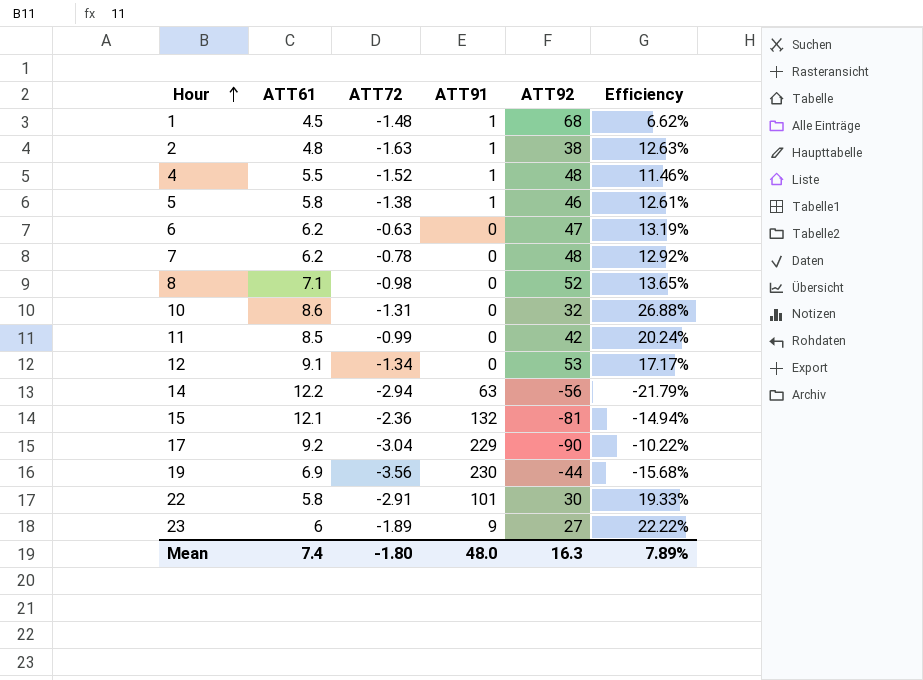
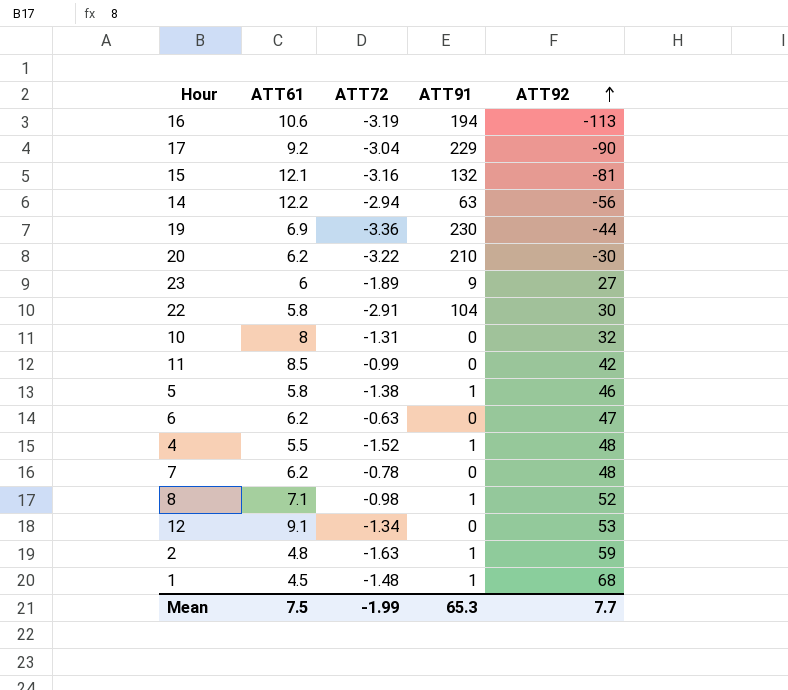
row order: Hour ascending -> ATT92 ascending
column Efficiency | formula: [ATT61] / [ATT92] -> none
row 16: none -> 10.6 | -3.19 | 194 | -113
15 | ATT72: -2.36 -> -3.16
19 | ATT72: -3.56 -> -3.36
row 20: none -> 6.2 | -3.22 | 210 | -30
22 | ATT91: 101 -> 104
10 | ATT61: 8.6 -> 8
8 | ATT91: 0 -> 1
2 | ATT92: 38 -> 59
Mean | ATT61: 7.4 -> 7.5
Mean | ATT72: -1.80 -> -1.99
Mean | ATT91: 48.0 -> 65.3
Mean | ATT92: 16.3 -> 7.7

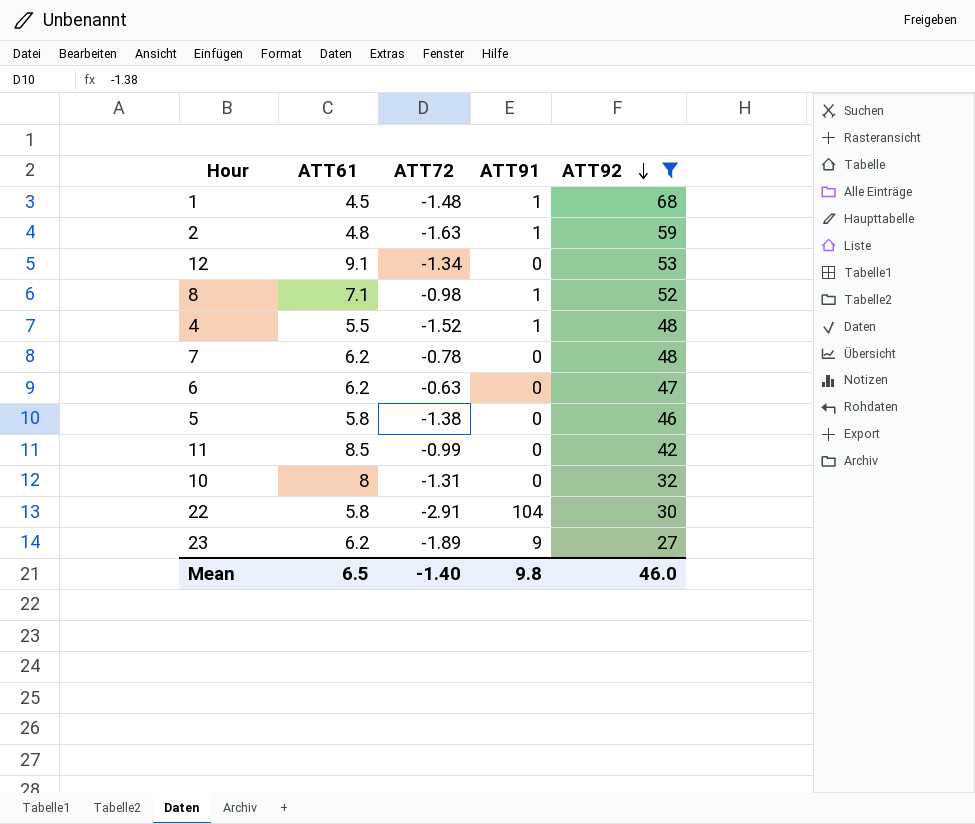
filter: none -> ATT92 >= 27
row order: ATT92 ascending -> ATT92 descending
5 | ATT91: 1 -> 0
23 | ATT61: 6 -> 6.2
Mean | ATT61: 7.5 -> 6.5
Mean | ATT72: -1.99 -> -1.40
Mean | ATT91: 65.3 -> 9.8
Mean | ATT92: 7.7 -> 46.0

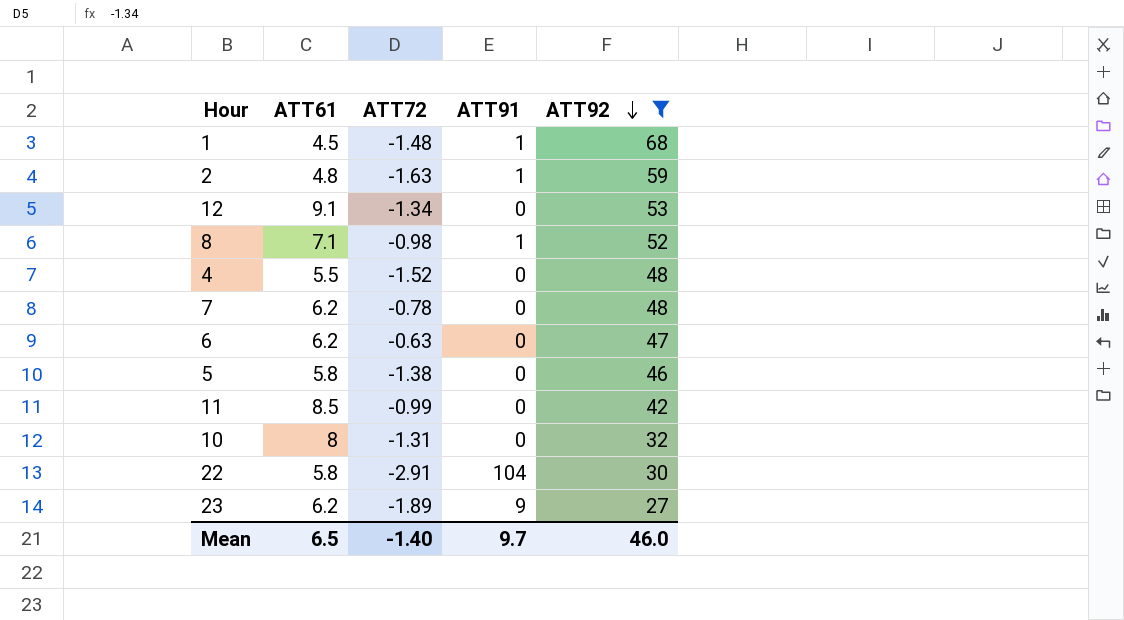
4 | ATT91: 1 -> 0
Mean | ATT91: 9.8 -> 9.7

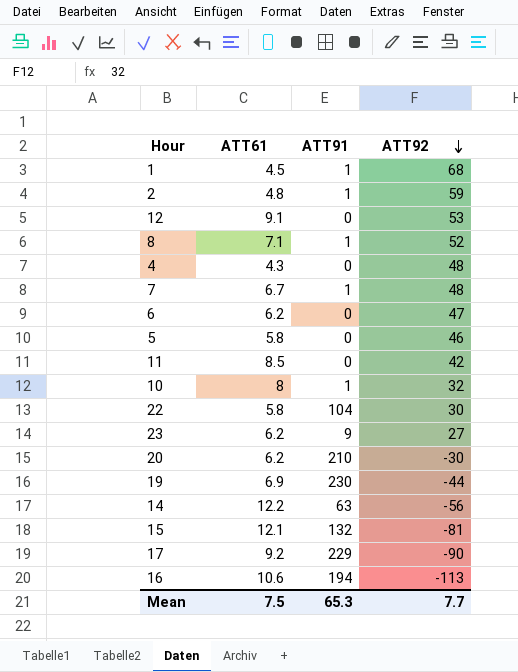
filter: ATT92 >= 27 -> none
column ATT72 | position: 3 -> none
4 | ATT61: 5.5 -> 4.3
7 | ATT61: 6.2 -> 6.7
7 | ATT91: 0 -> 1
10 | ATT91: 0 -> 1
Mean | ATT61: 6.5 -> 7.5
Mean | ATT91: 9.7 -> 65.3
Mean | ATT92: 46.0 -> 7.7

